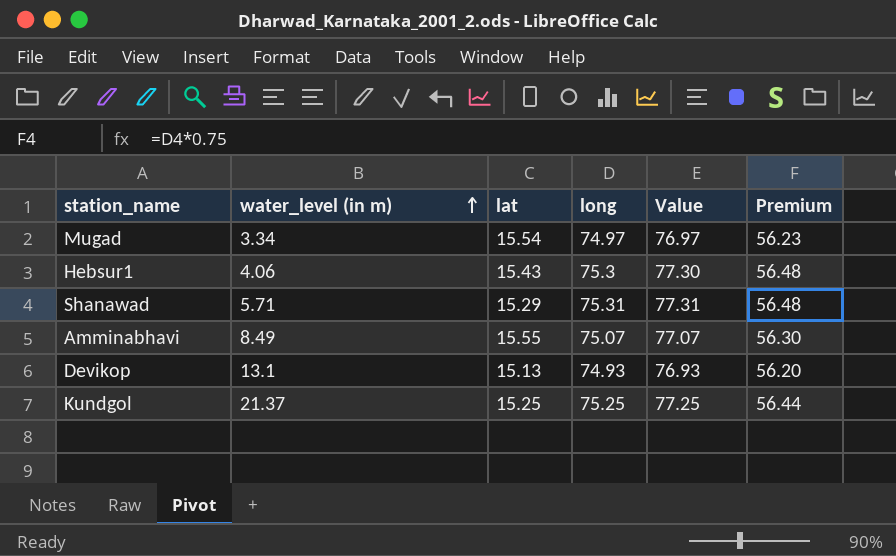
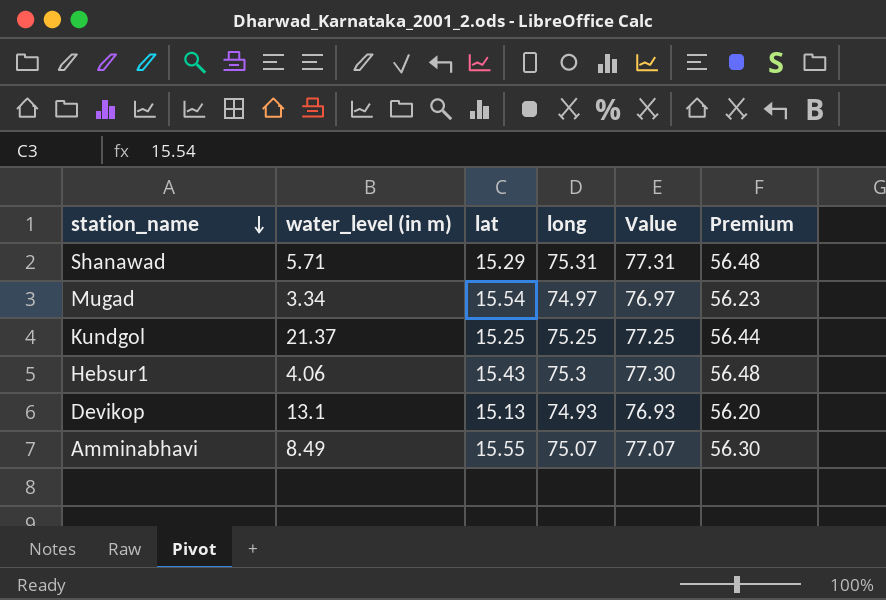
row order: water_level (in m) ascending -> station_name descending

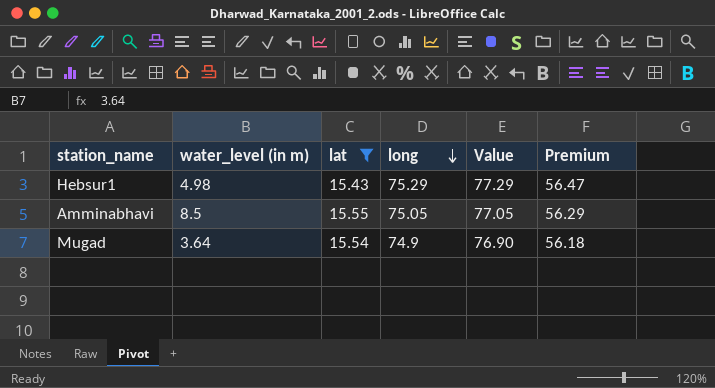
filter: none -> lat >= 15.43
row order: station_name descending -> long descending
Hebsur1 | water_level (in m): 4.06 -> 4.98
Hebsur1 | long: 75.3 -> 75.29
Hebsur1 | Value: 77.30 -> 77.29
Hebsur1 | Premium: 56.48 -> 56.47
Amminabhavi | water_level (in m): 8.49 -> 8.5
Amminabhavi | long: 75.07 -> 75.05
Amminabhavi | Value: 77.07 -> 77.05
Amminabhavi | Premium: 56.30 -> 56.29
Mugad | water_level (in m): 3.34 -> 3.64
Mugad | long: 74.97 -> 74.9
Mugad | Value: 76.97 -> 76.90
Mugad | Premium: 56.23 -> 56.18

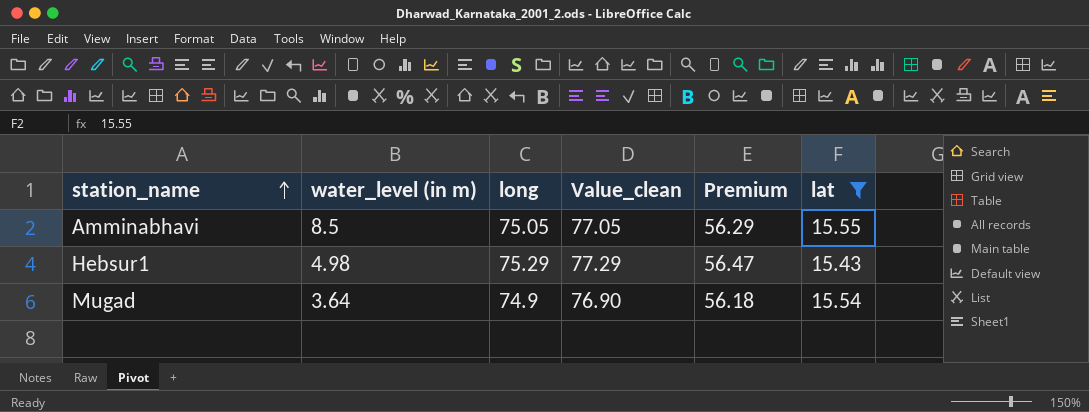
row order: long descending -> station_name ascending
column name: Value -> Value_clean
column lat | position: 3 -> 6

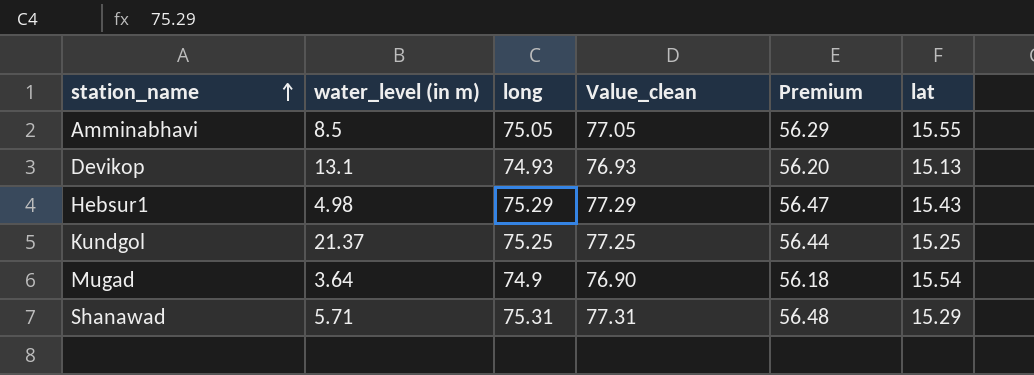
filter: lat >= 15.43 -> none

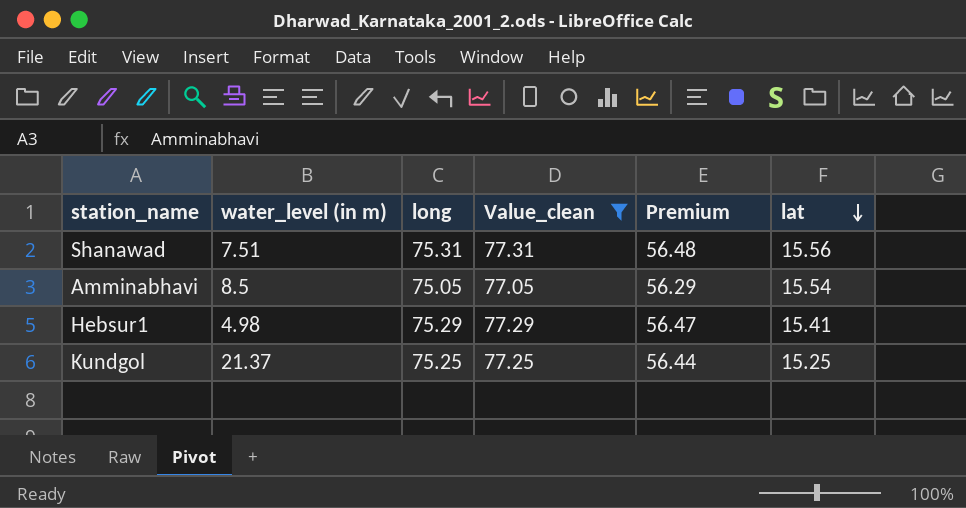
filter: none -> Value_clean >= 77.05
row order: station_name ascending -> lat descending
Shanawad | water_level (in m): 5.71 -> 7.51
Shanawad | lat: 15.29 -> 15.56
Amminabhavi | lat: 15.55 -> 15.54
Hebsur1 | lat: 15.43 -> 15.41

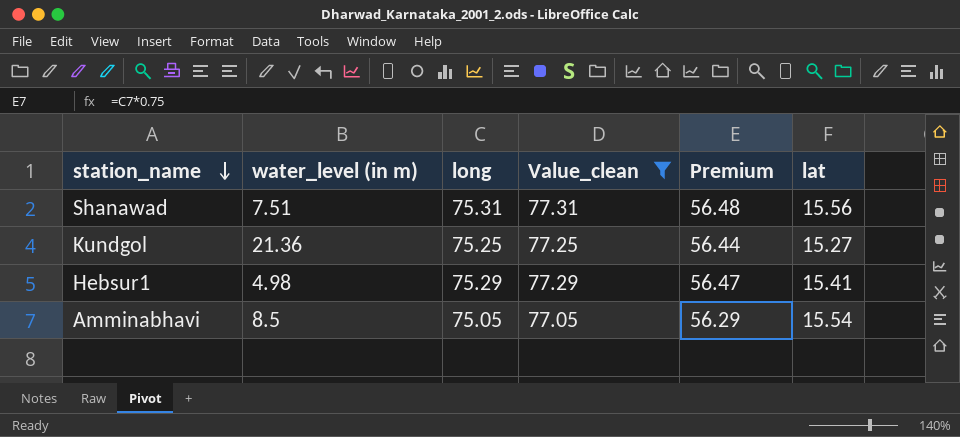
row order: lat descending -> station_name descending
Kundgol | water_level (in m): 21.37 -> 21.36
Kundgol | lat: 15.25 -> 15.27

